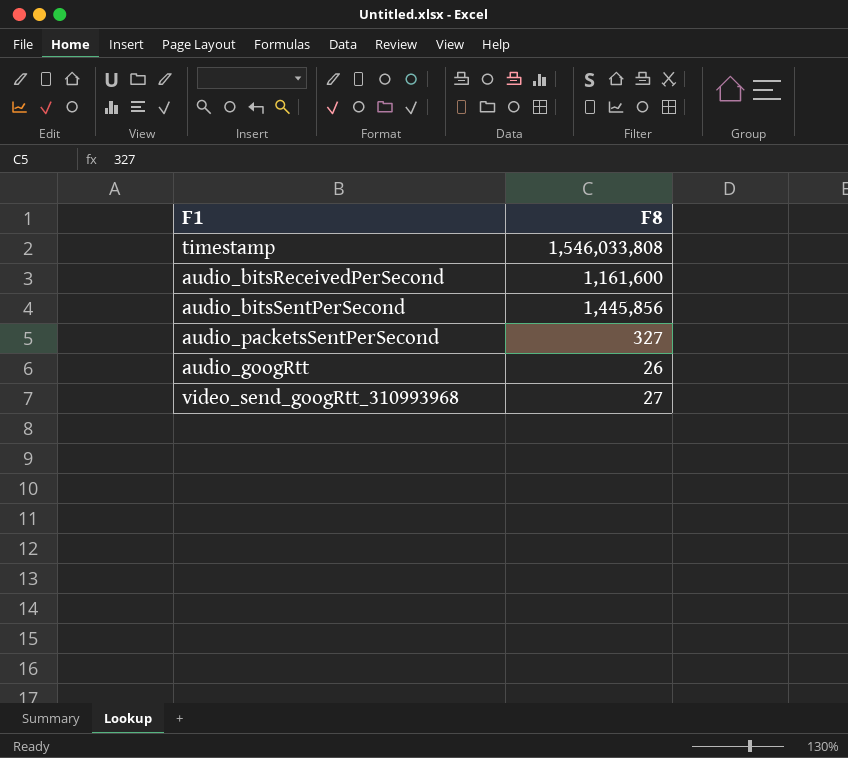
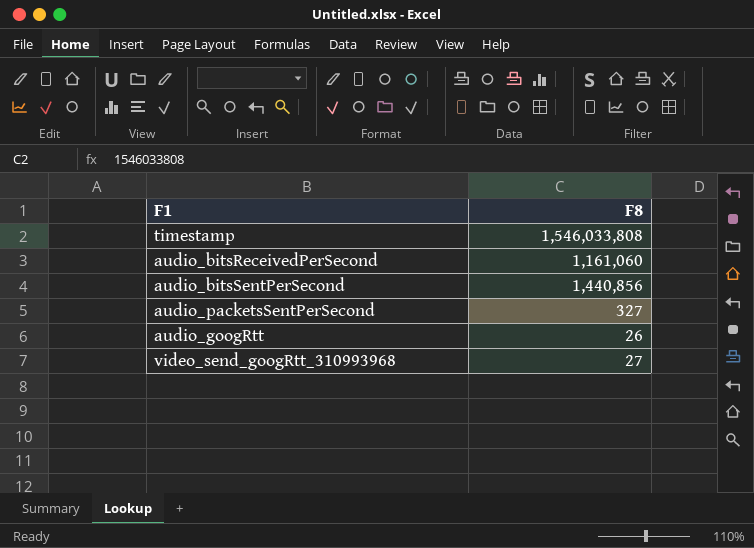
audio_bitsReceivedPerSecond | F8: 1,161,600 -> 1,161,060
audio_bitsSentPerSecond | F8: 1,445,856 -> 1,440,856

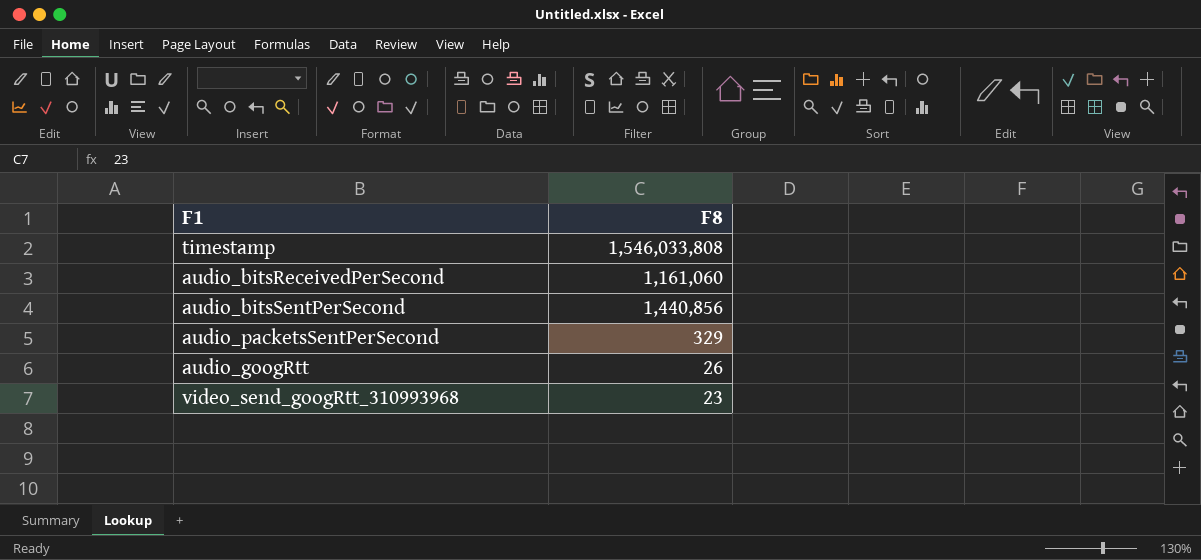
audio_packetsSentPerSecond | F8: 327 -> 329
video_send_googRtt_310993968 | F8: 27 -> 23

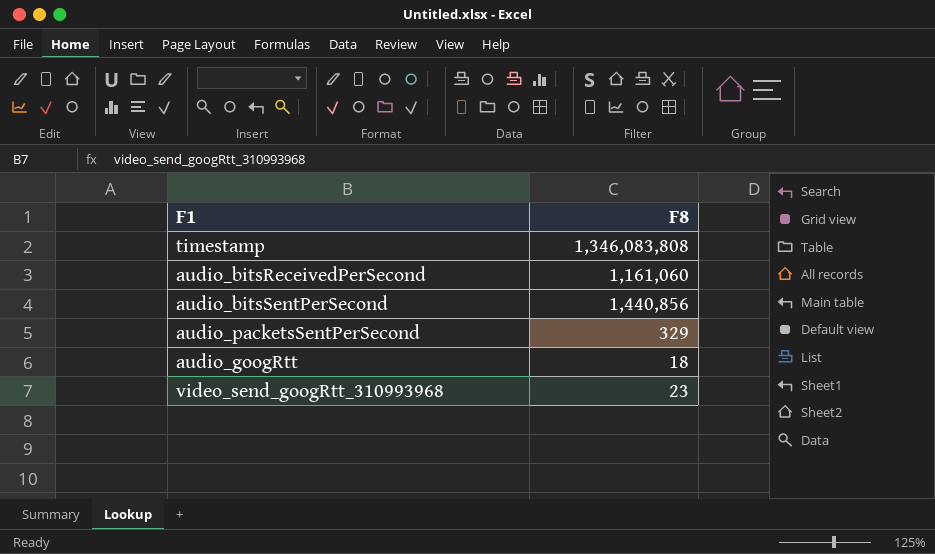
timestamp | F8: 1,546,033,808 -> 1,346,083,808
audio_googRtt | F8: 26 -> 18

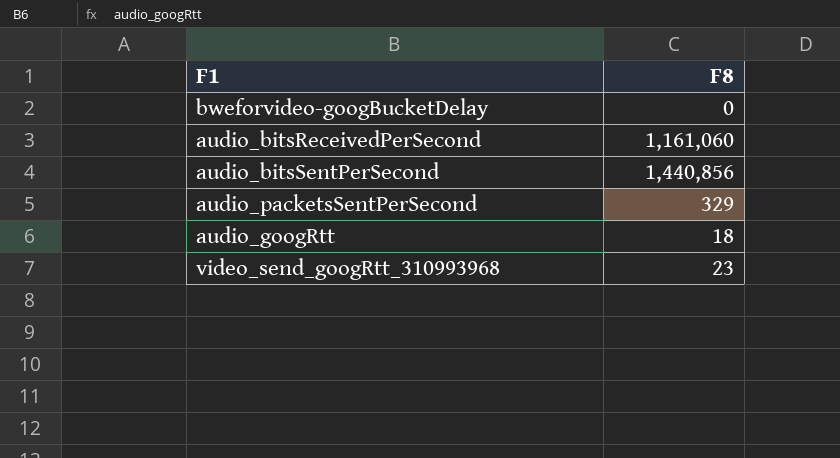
row timestamp: 1,346,083,808 -> none
row bweforvideo-googBucketDelay: none -> 0

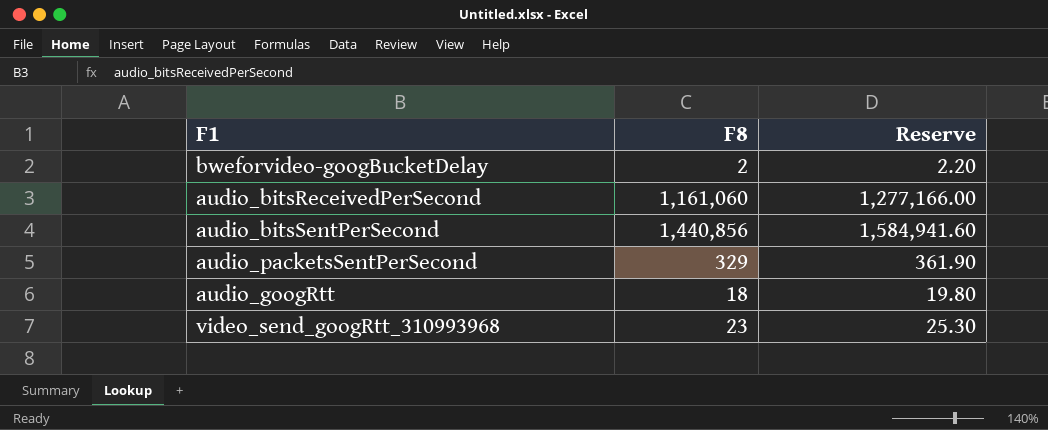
column Reserve | formula: none -> [F8] * 1.1
bweforvideo-googBucketDelay | F8: 0 -> 2

